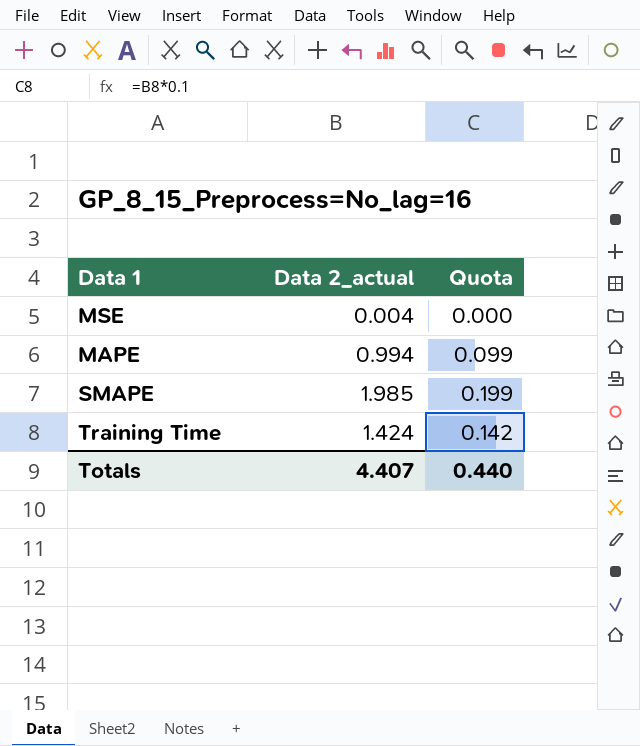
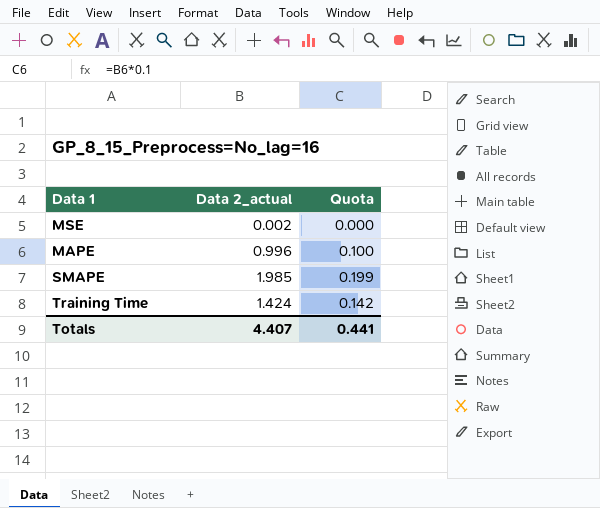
MSE | Data 2_actual: 0.004 -> 0.002
MAPE | Data 2_actual: 0.994 -> 0.996
MAPE | Quota: 0.099 -> 0.100
Totals | Quota: 0.440 -> 0.441

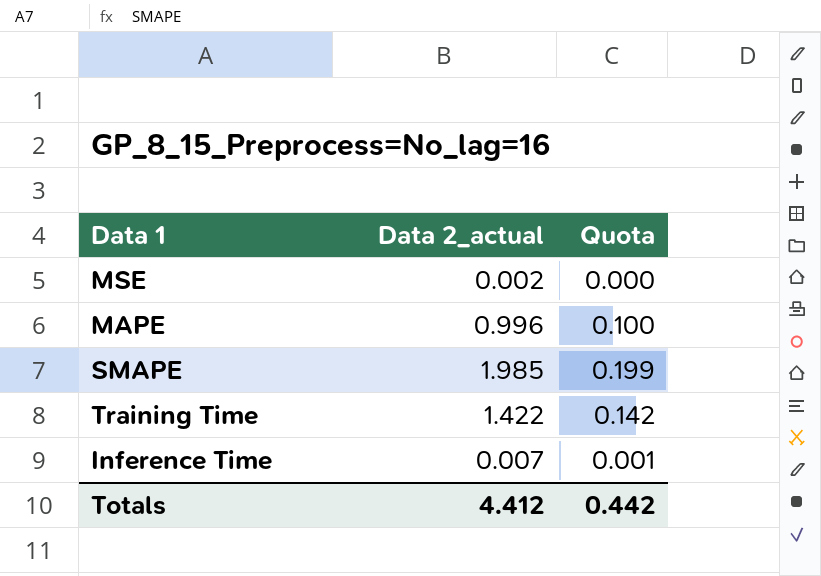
Training Time | Data 2_actual: 1.424 -> 1.422
row Inference Time: none -> 0.007 | 0.001
Totals | Data 2_actual: 4.407 -> 4.412
Totals | Quota: 0.441 -> 0.442

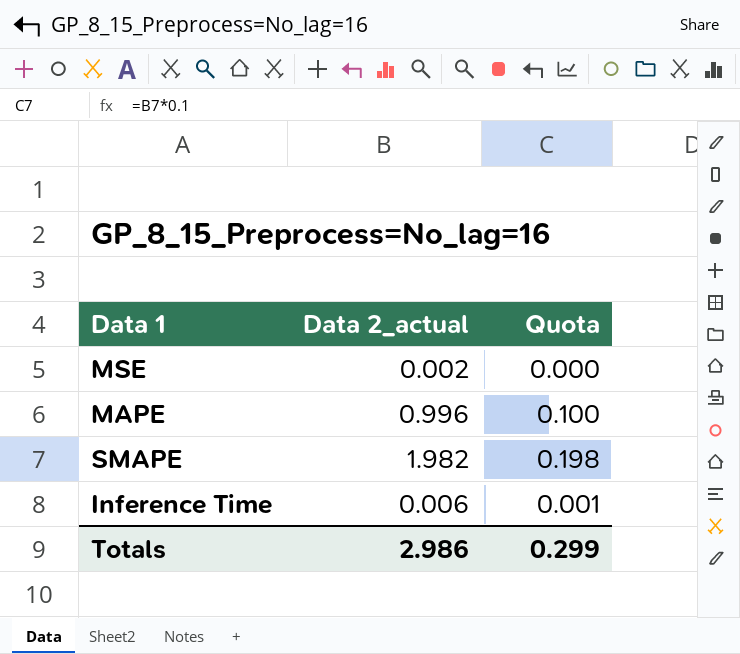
row Training Time: 1.422 | 0.142 -> none
SMAPE | Data 2_actual: 1.985 -> 1.982
SMAPE | Quota: 0.199 -> 0.198
Inference Time | Data 2_actual: 0.007 -> 0.006
Totals | Data 2_actual: 4.412 -> 2.986
Totals | Quota: 0.442 -> 0.299

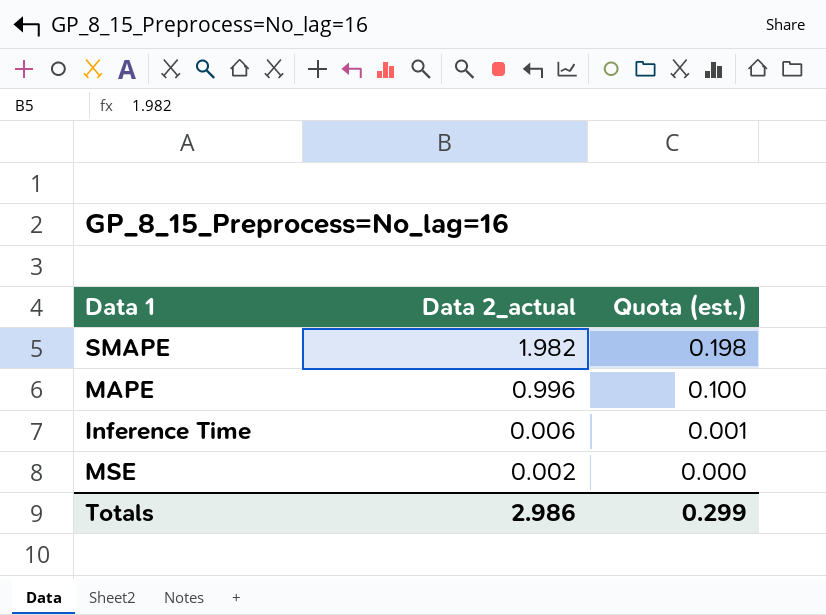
row order: none -> Data 2_actual descending
column name: Quota -> Quota (est.)

